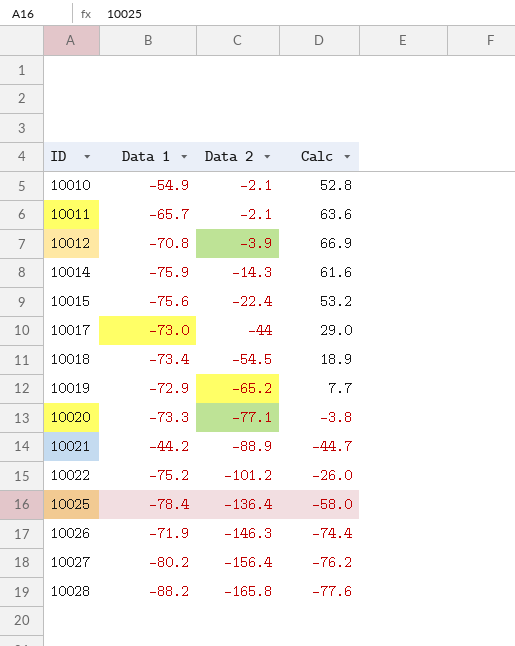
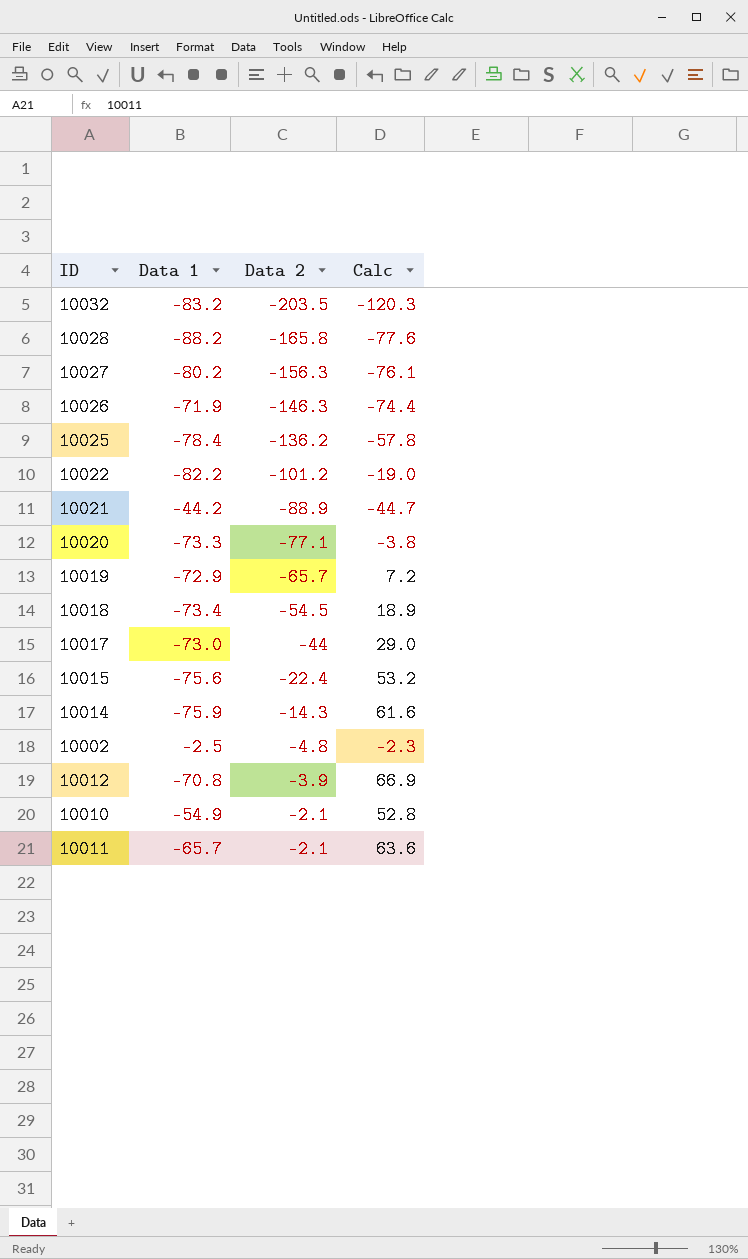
row order: ID ascending -> Data 2 ascending
row 10032: none -> -83.2 | -203.5 | -120.3
10027 | Data 2: -156.4 -> -156.3
10027 | Calc: -76.2 -> -76.1
10025 | Data 2: -136.4 -> -136.2
10025 | Calc: -58.0 -> -57.8
10022 | Data 1: -75.2 -> -82.2
10022 | Calc: -26.0 -> -19.0
10019 | Data 2: -65.2 -> -65.7
10019 | Calc: 7.7 -> 7.2
row 10002: none -> -2.5 | -4.8 | -2.3

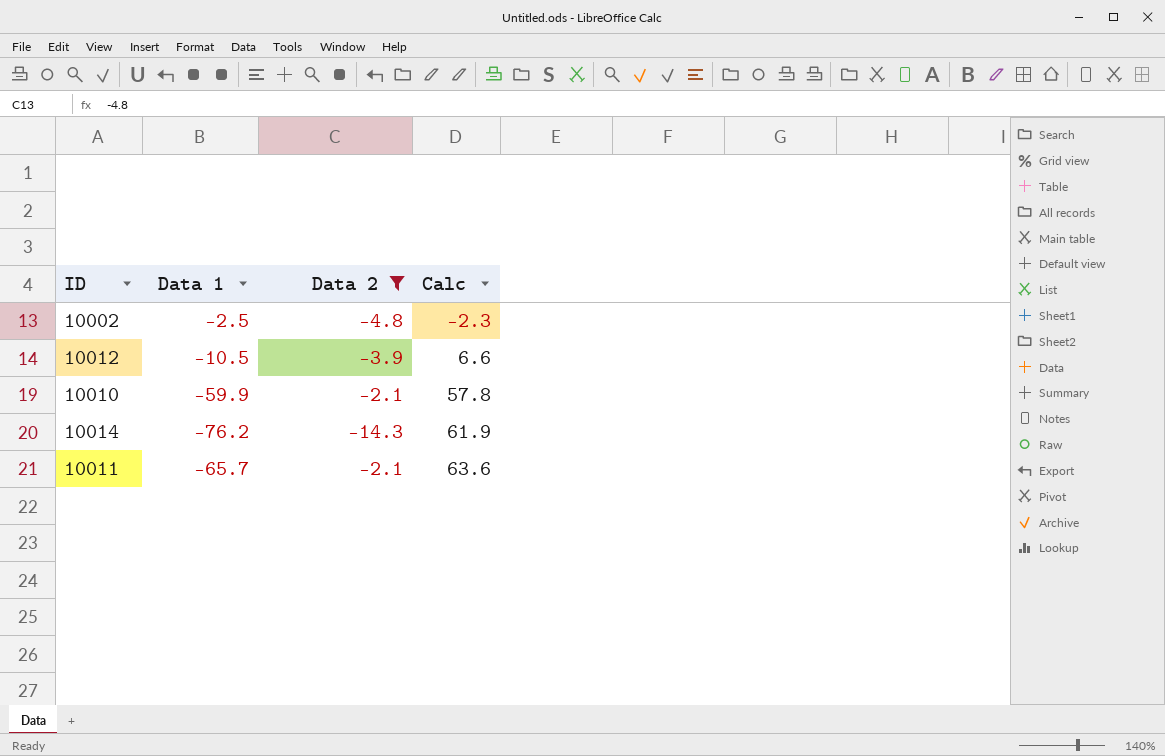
filter: none -> Data 2 >= -14.3
row order: Data 2 ascending -> Calc ascending
10012 | Data 1: -70.8 -> -10.5
10012 | Calc: 66.9 -> 6.6
10010 | Data 1: -54.9 -> -59.9
10010 | Calc: 52.8 -> 57.8
10014 | Data 1: -75.9 -> -76.2
10014 | Calc: 61.6 -> 61.9

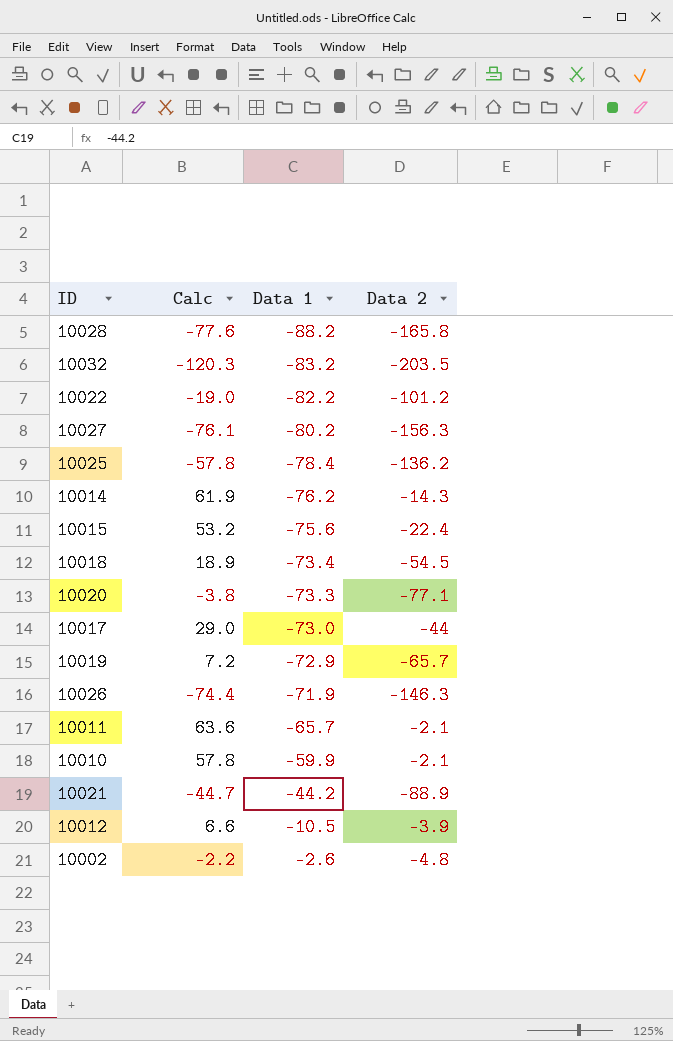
filter: Data 2 >= -14.3 -> none
row order: Calc ascending -> Data 1 ascending
column Calc | position: 4 -> 2
10002 | Calc: -2.3 -> -2.2
10002 | Data 1: -2.5 -> -2.6

